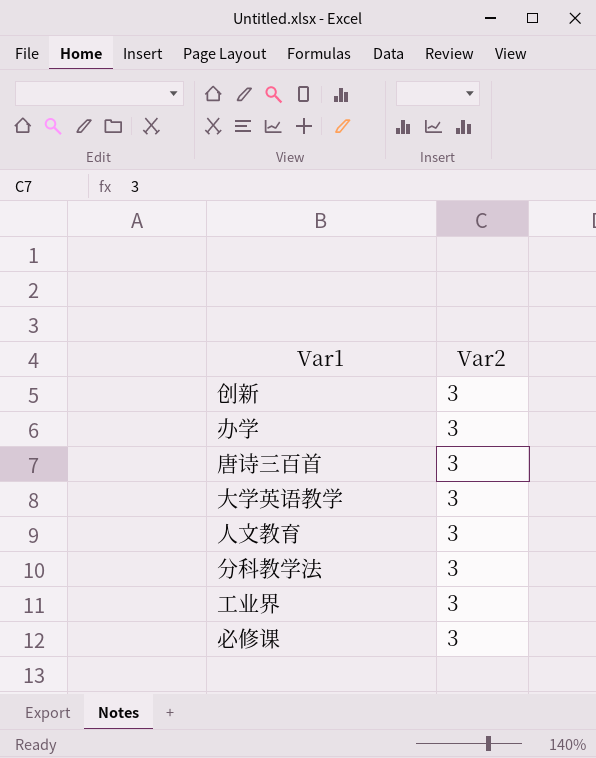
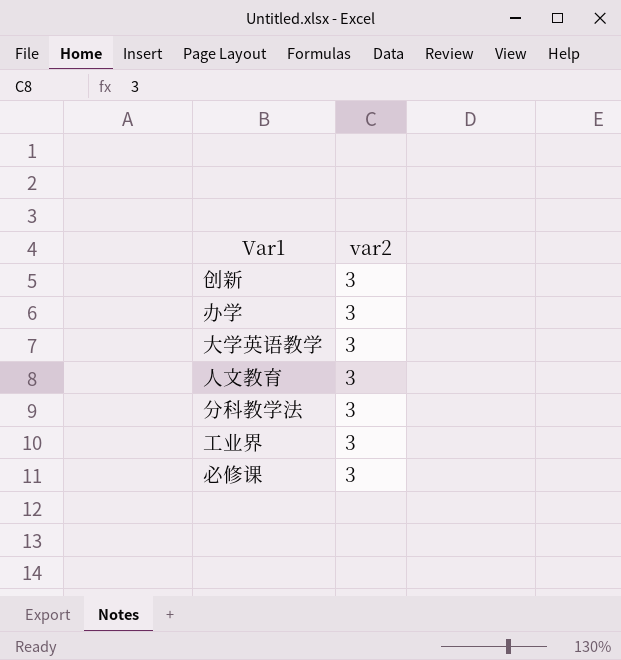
column name: Var2 -> var2
row 唐诗三百首: 3 -> none

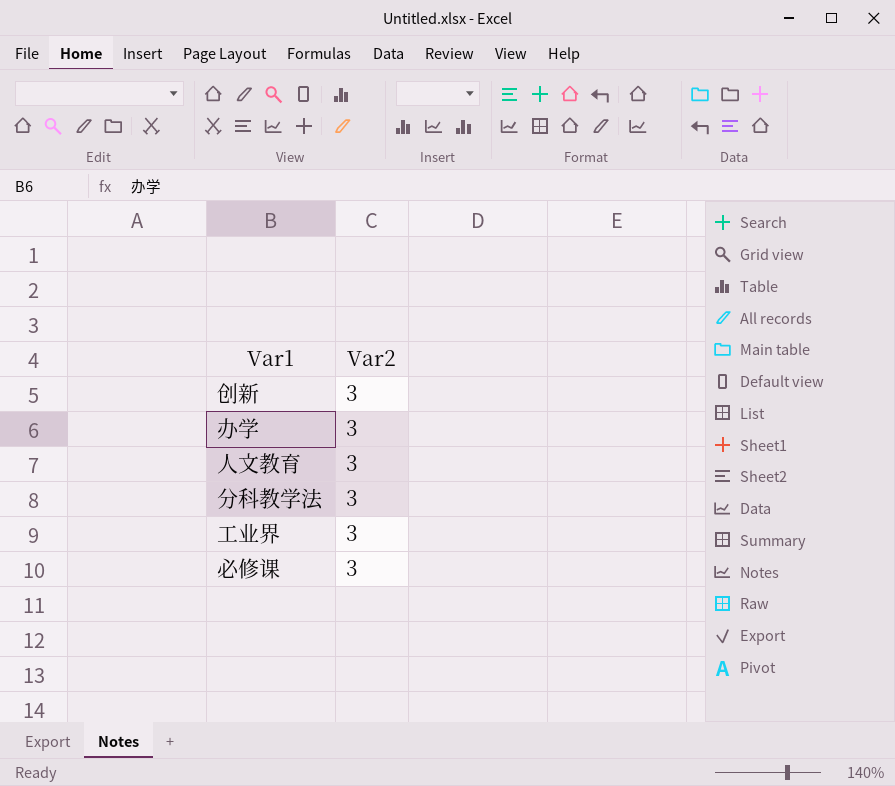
column name: var2 -> Var2
row 大学英语教学: 3 -> none

